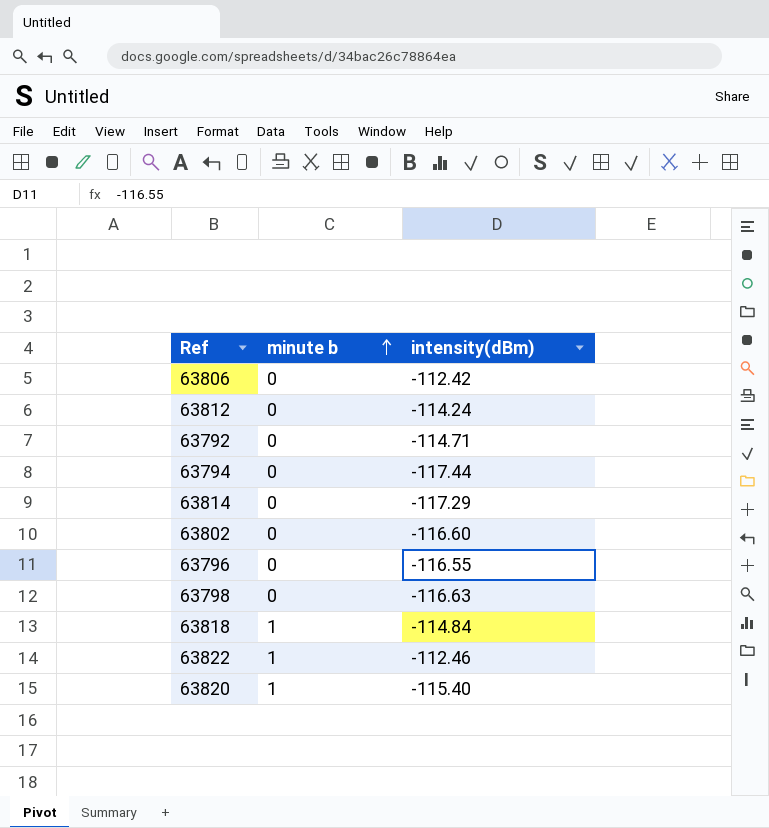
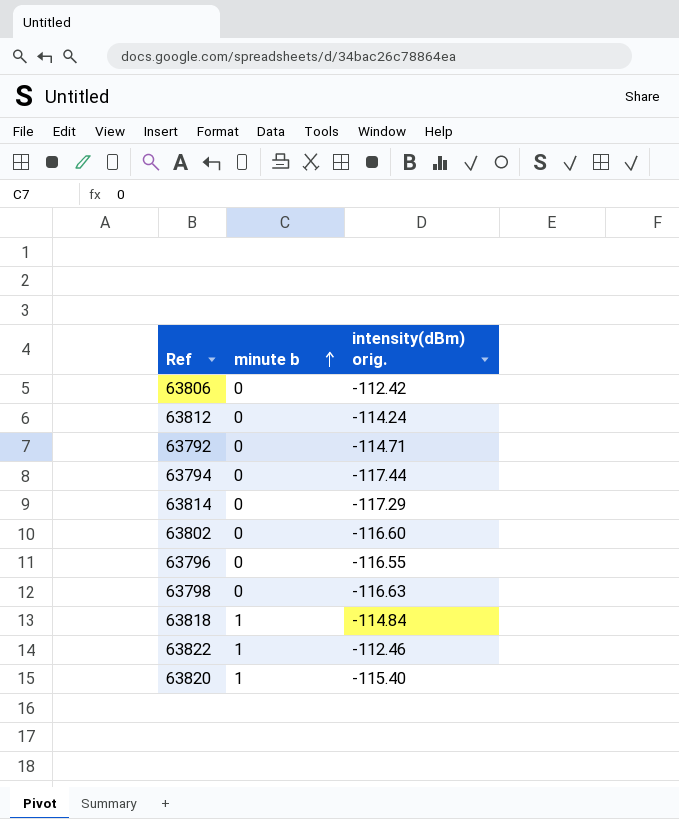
column name: intensity(dBm) -> intensity(dBm) orig.

